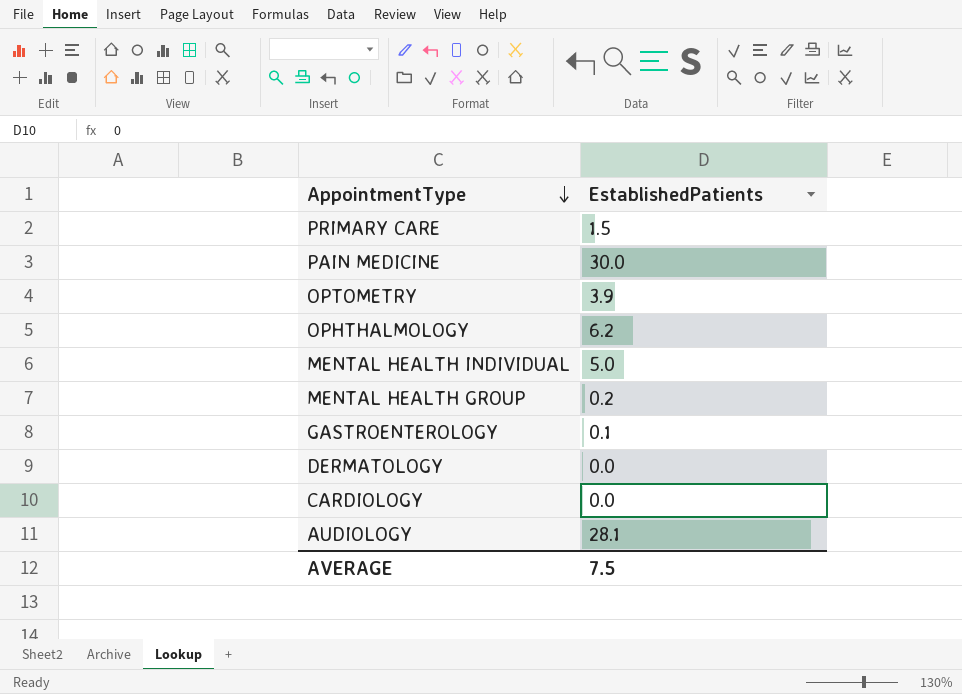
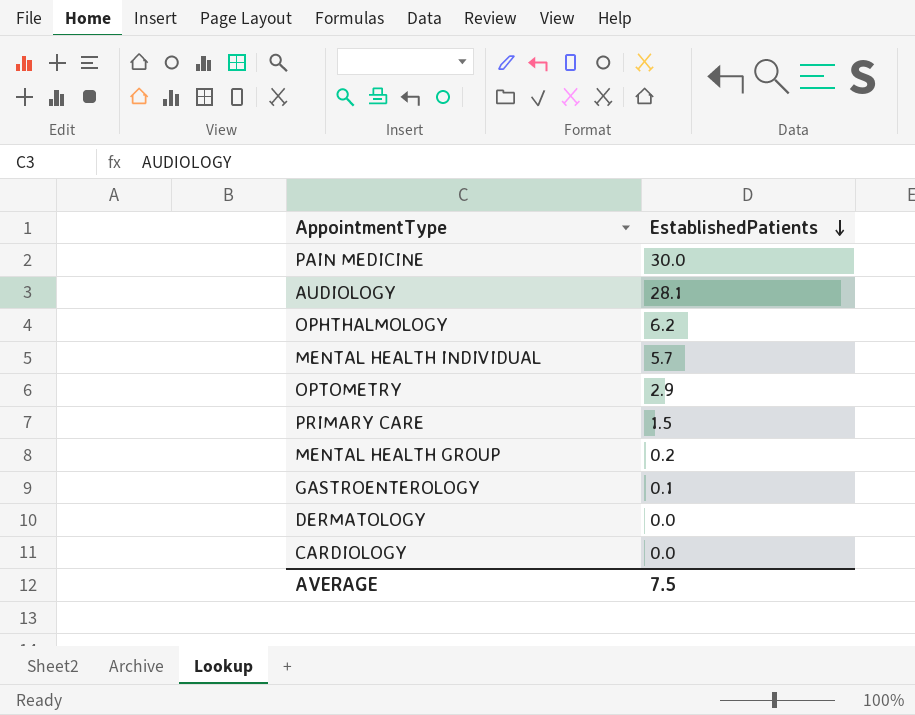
row order: AppointmentType descending -> EstablishedPatients descending
MENTAL HEALTH INDIVIDUAL | EstablishedPatients: 5.0 -> 5.7
OPTOMETRY | EstablishedPatients: 3.9 -> 2.9

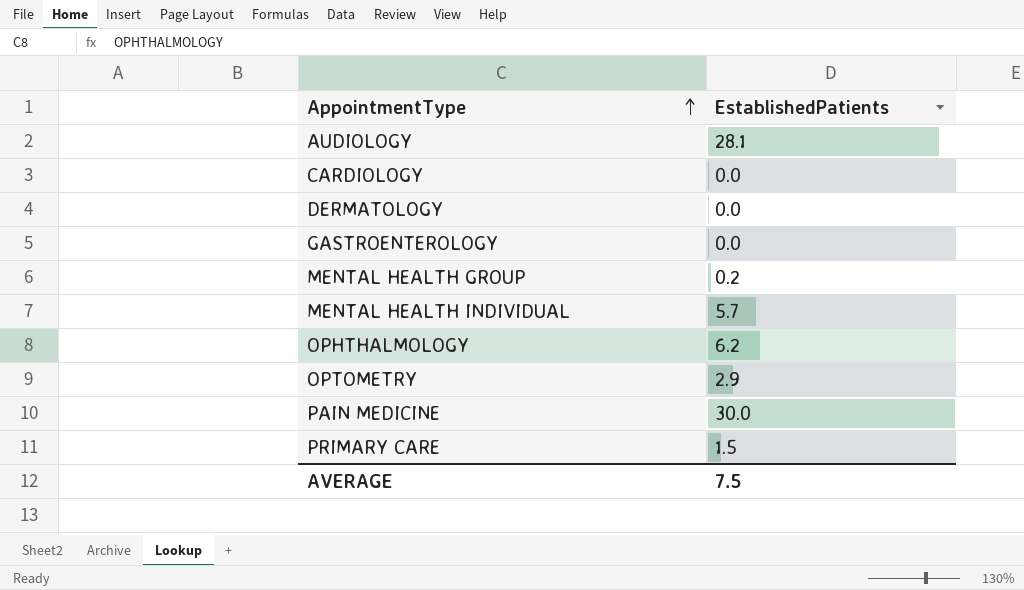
row order: EstablishedPatients descending -> AppointmentType ascending
GASTROENTEROLOGY | EstablishedPatients: 0.1 -> 0.0

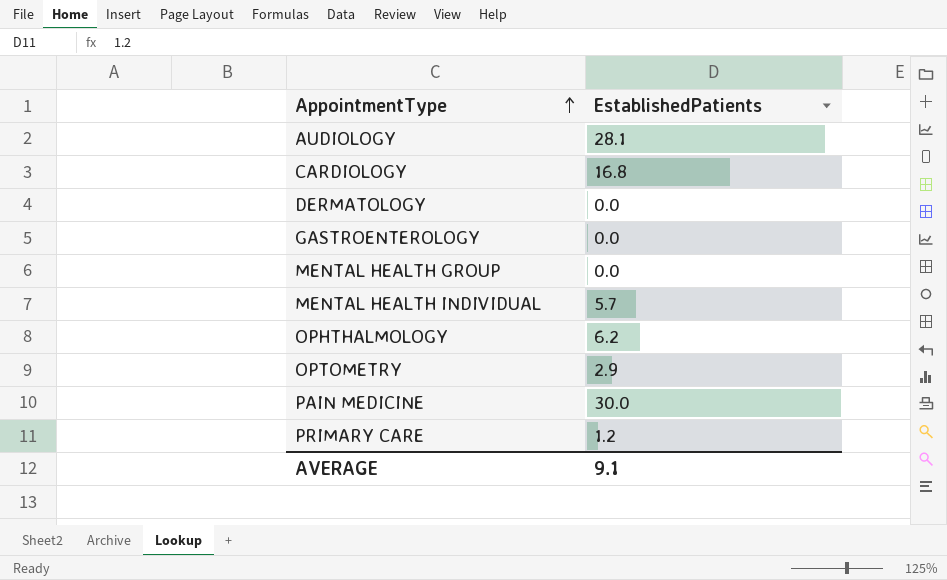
CARDIOLOGY | EstablishedPatients: 0.0 -> 16.8
MENTAL HEALTH GROUP | EstablishedPatients: 0.2 -> 0.0
PRIMARY CARE | EstablishedPatients: 1.5 -> 1.2
AVERAGE | EstablishedPatients: 7.5 -> 9.1

